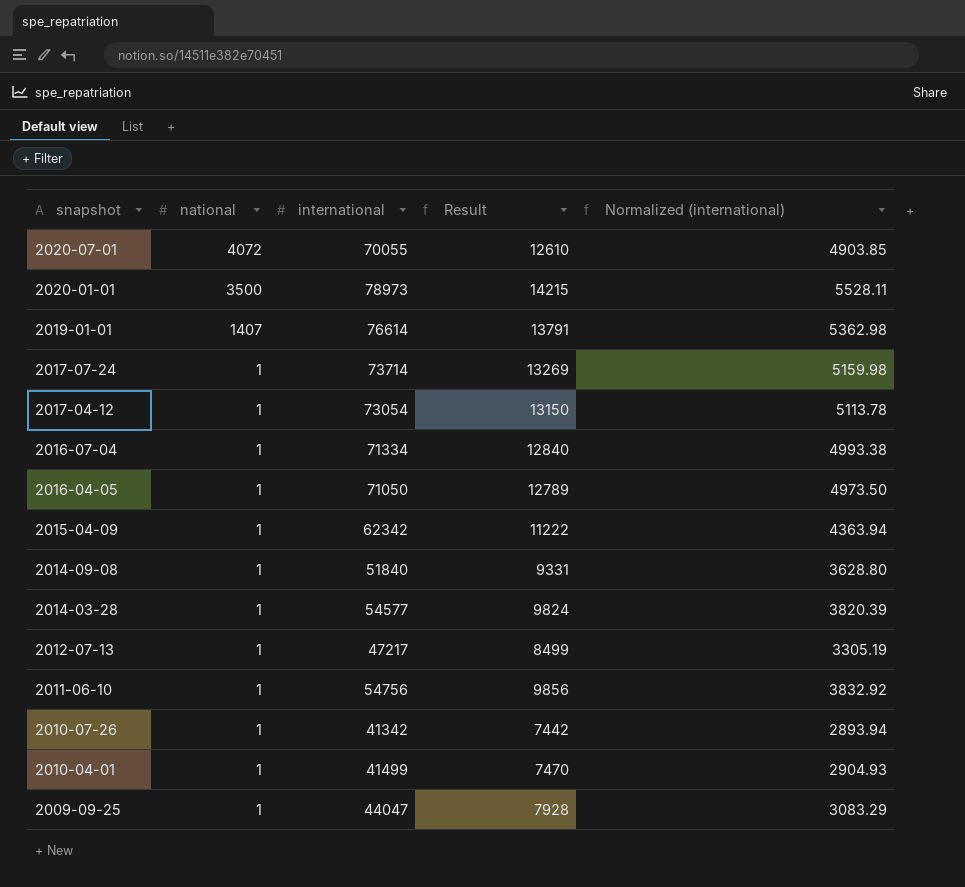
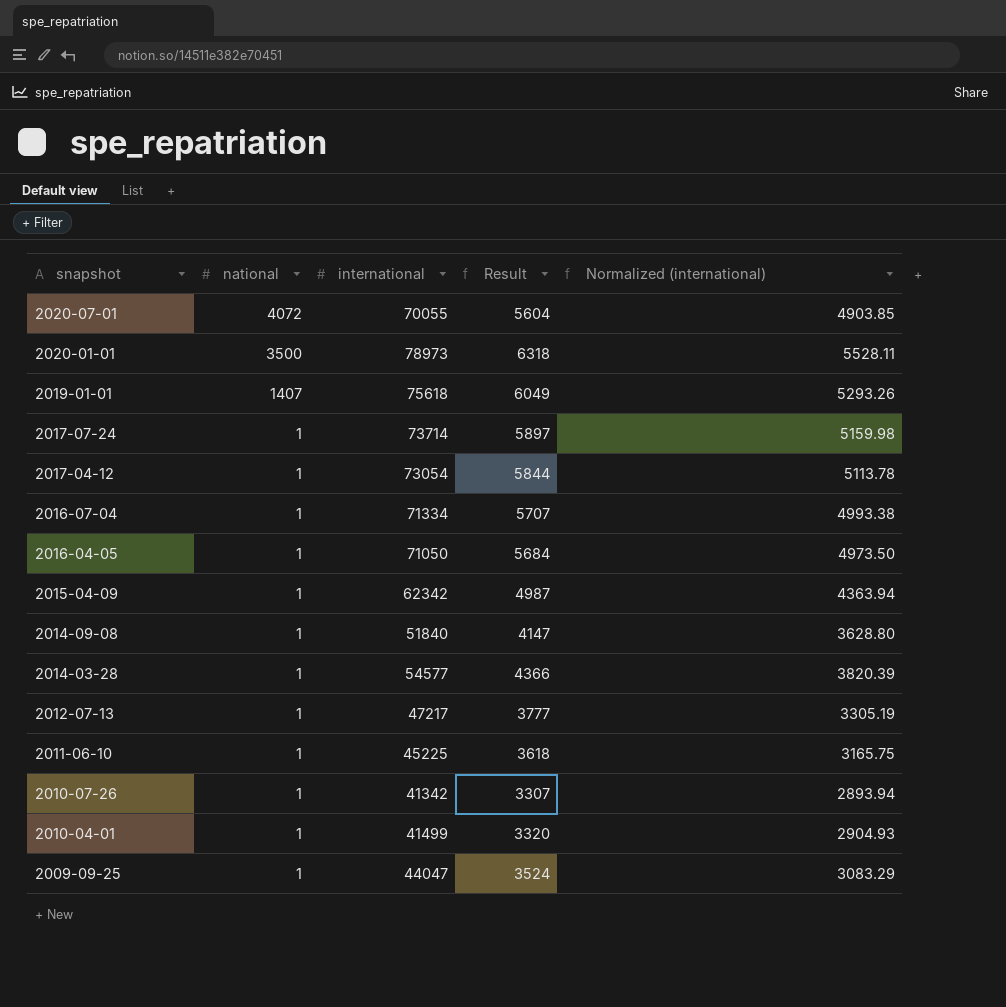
column Result | formula: [international] * 0.18 -> [international] * 0.08
2019-01-01 | international: 76614 -> 75618
2019-01-01 | Normalized (international): 5362.98 -> 5293.26
2011-06-10 | international: 54756 -> 45225
2011-06-10 | Normalized (international): 3832.92 -> 3165.75

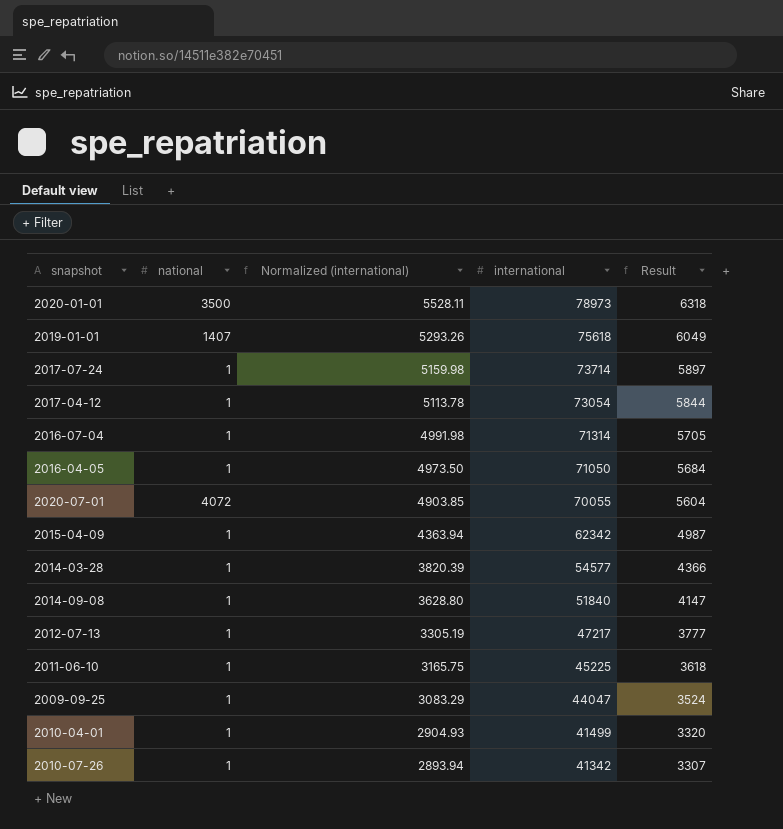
row order: snapshot descending -> Normalized (international) descending
column Normalized (international) | position: 5 -> 3
2016-07-04 | Normalized (international): 4993.38 -> 4991.98
2016-07-04 | international: 71334 -> 71314
2016-07-04 | Result: 5707 -> 5705

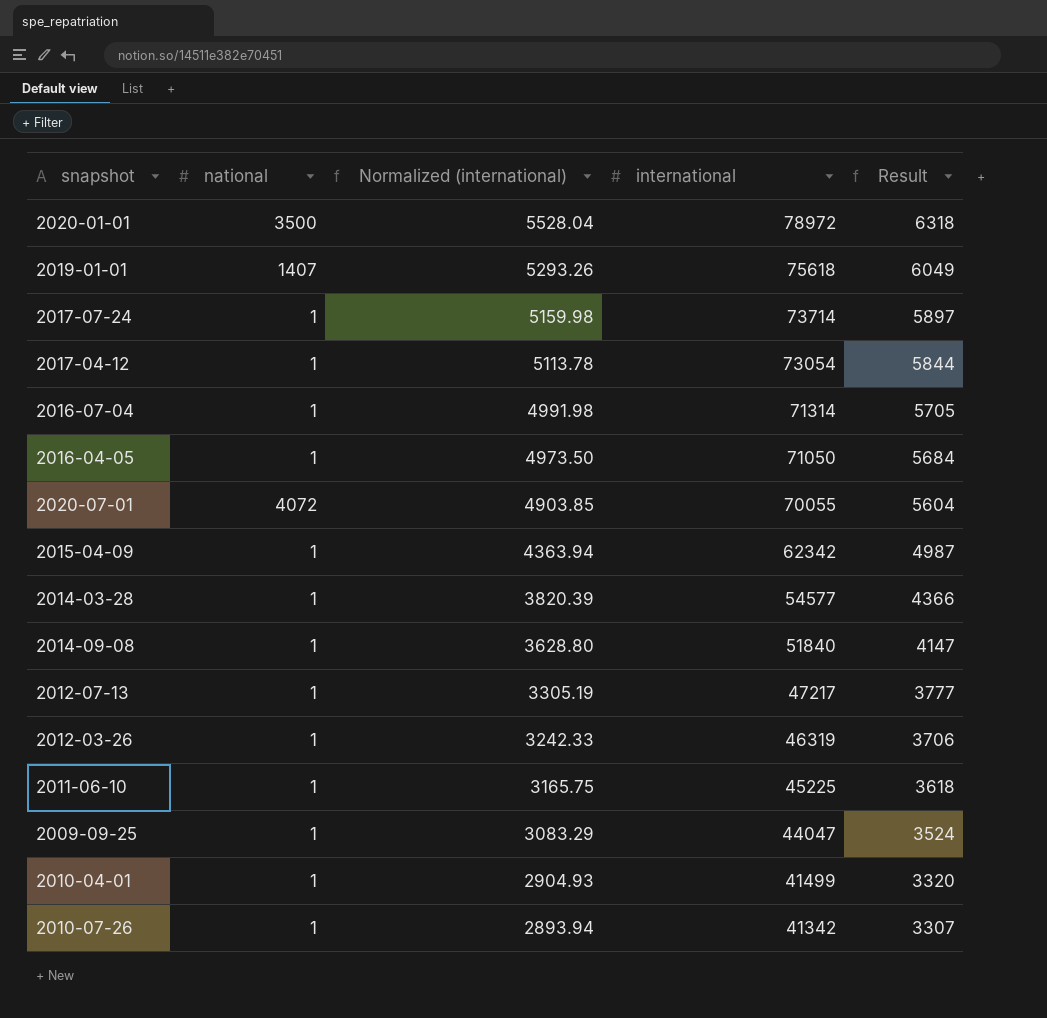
2020-01-01 | Normalized (international): 5528.11 -> 5528.04
2020-01-01 | international: 78973 -> 78972
row 2012-03-26: none -> 1 | 3242.33 | 46319 | 3706

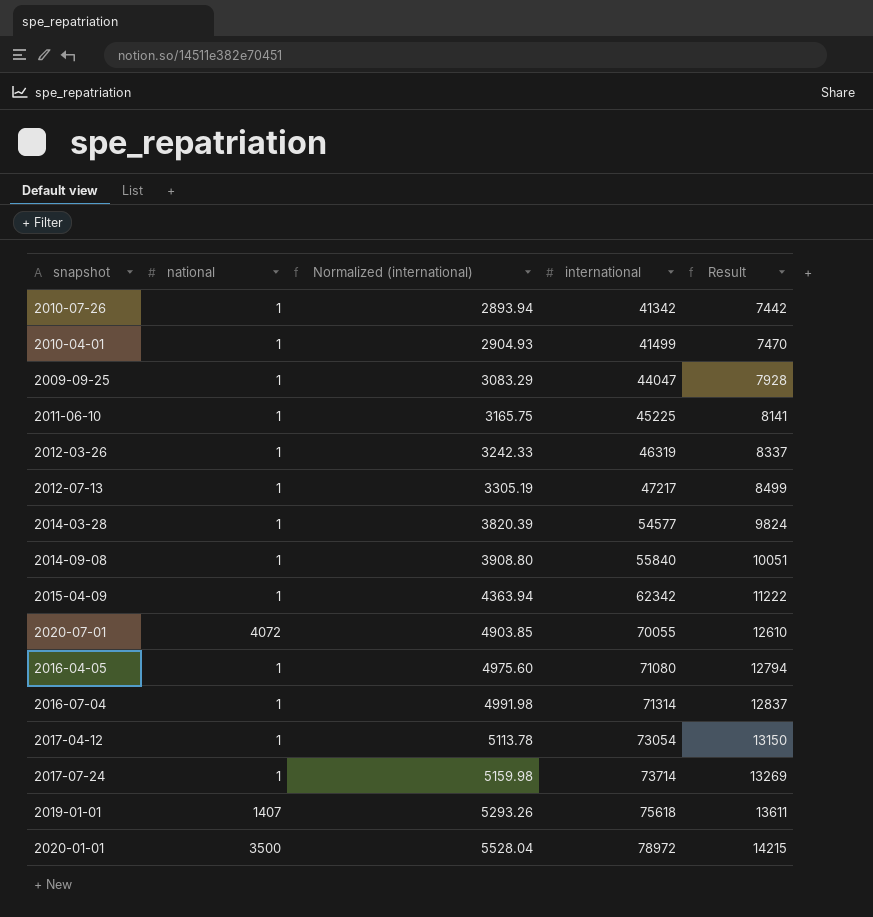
row order: Normalized (international) descending -> Normalized (international) ascending
column Result | formula: [international] * 0.08 -> [international] * 0.18
2014-09-08 | Normalized (international): 3628.80 -> 3908.80
2014-09-08 | international: 51840 -> 55840
2016-04-05 | Normalized (international): 4973.50 -> 4975.60
2016-04-05 | international: 71050 -> 71080

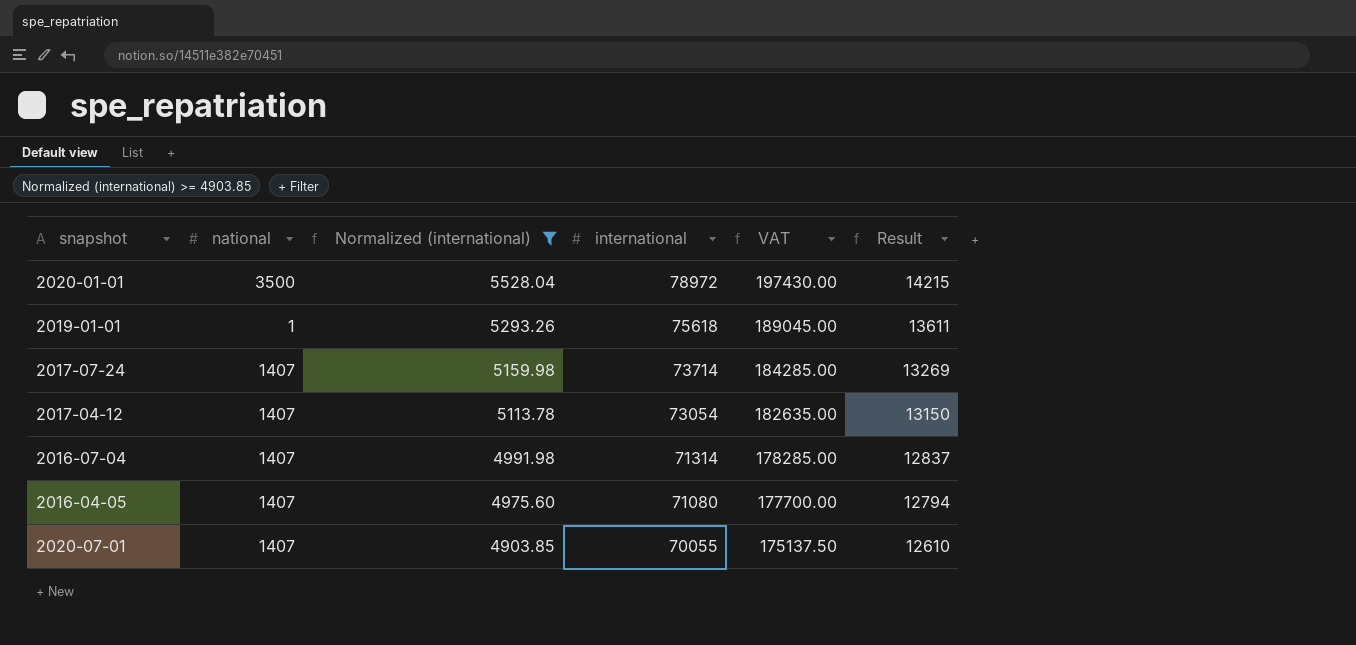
filter: none -> Normalized (international) >= 4903.85
row order: Normalized (international) ascending -> Normalized (international) descending
column VAT | formula: none -> [international] * 2.5
2019-01-01 | national: 1407 -> 1
2017-07-24 | national: 1 -> 1407
2017-04-12 | national: 1 -> 1407
2016-07-04 | national: 1 -> 1407
2016-04-05 | national: 1 -> 1407
2020-07-01 | national: 4072 -> 1407

